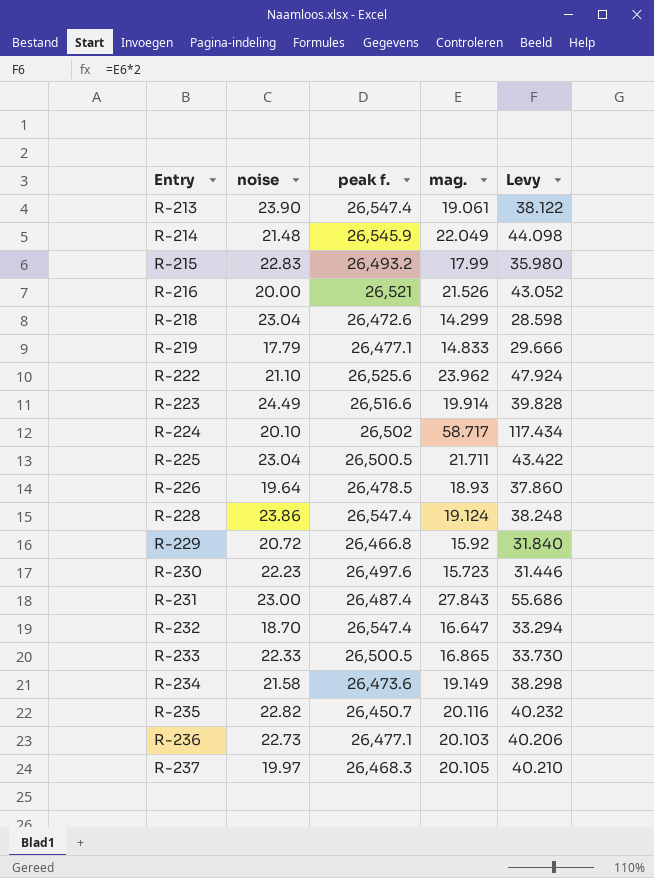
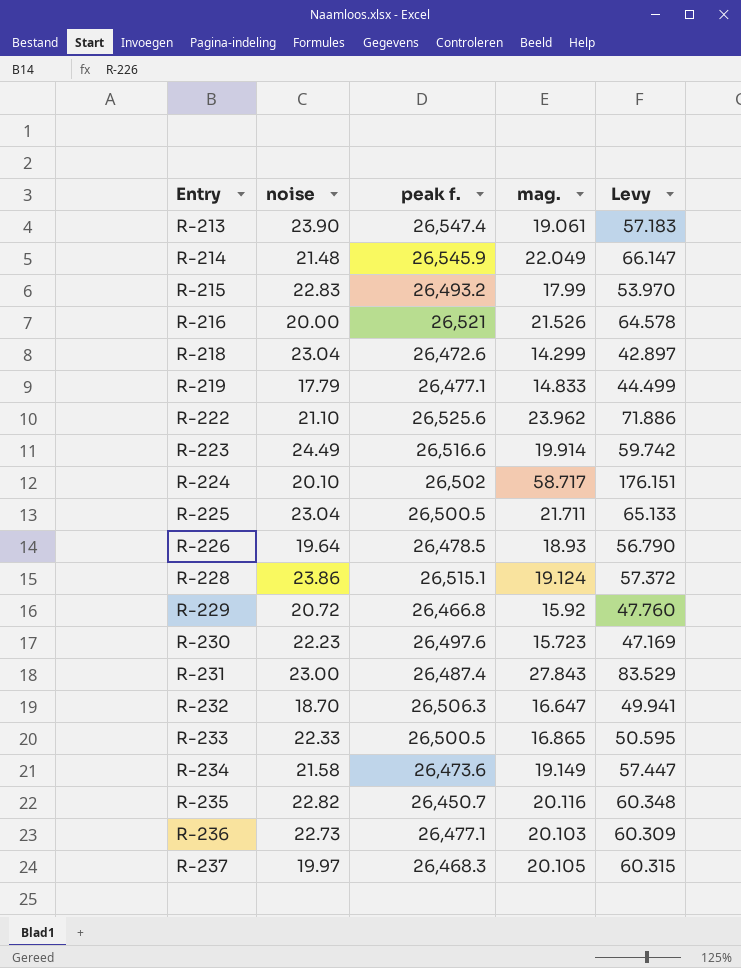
column Levy | formula: [mag.] * 2 -> [mag.] * 3
R-228 | peak f.: 26,547.4 -> 26,515.1
R-232 | peak f.: 26,547.4 -> 26,506.3

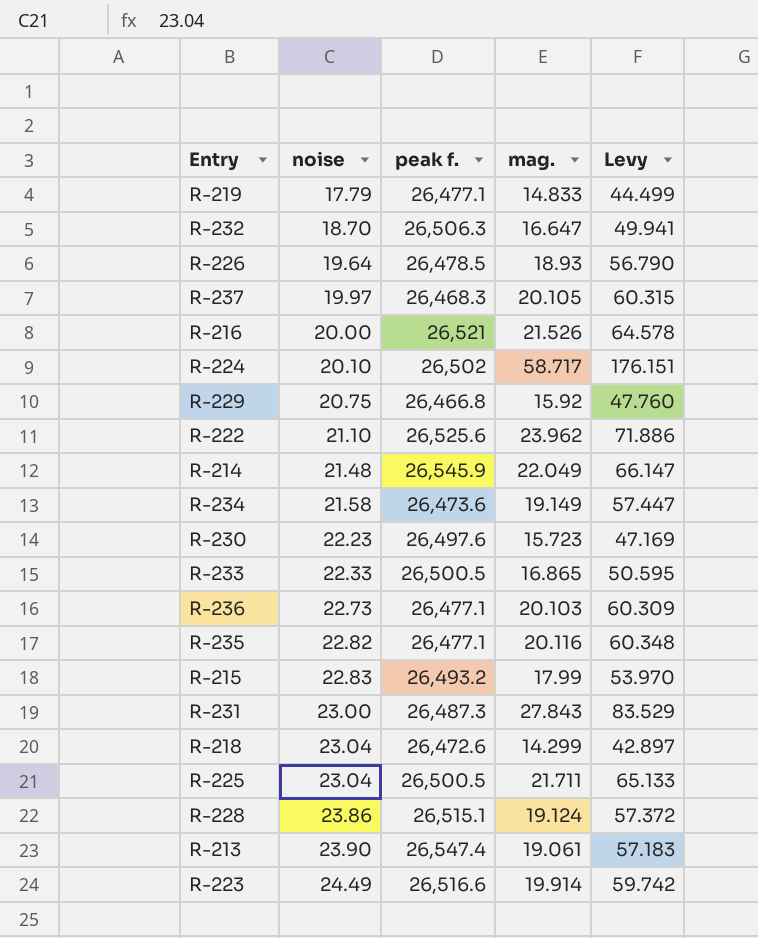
row order: Entry ascending -> noise ascending
R-229 | noise: 20.72 -> 20.75
R-235 | peak f.: 26,450.7 -> 26,477.1
R-231 | peak f.: 26,487.4 -> 26,487.3

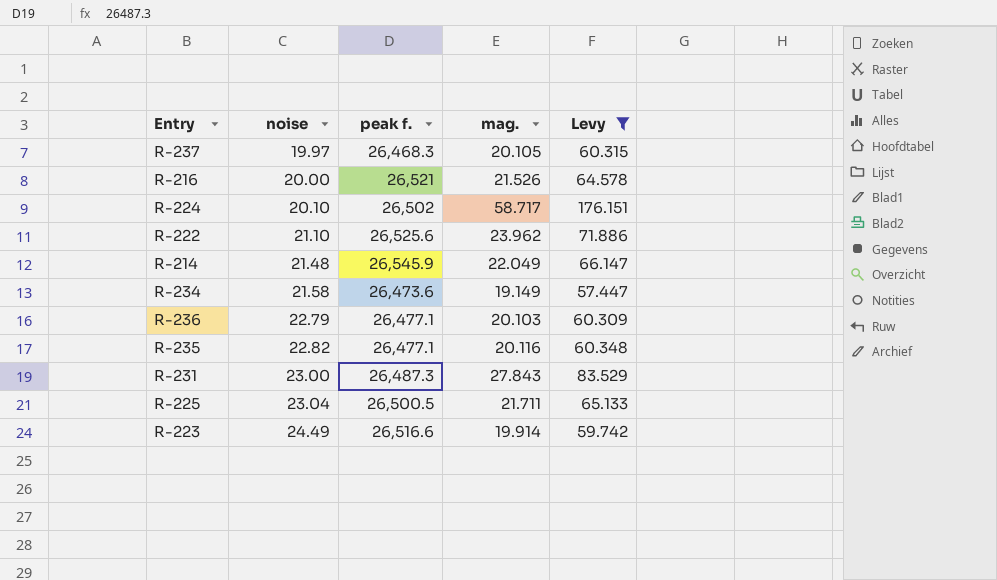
filter: none -> Levy >= 57.447
R-236 | noise: 22.73 -> 22.79

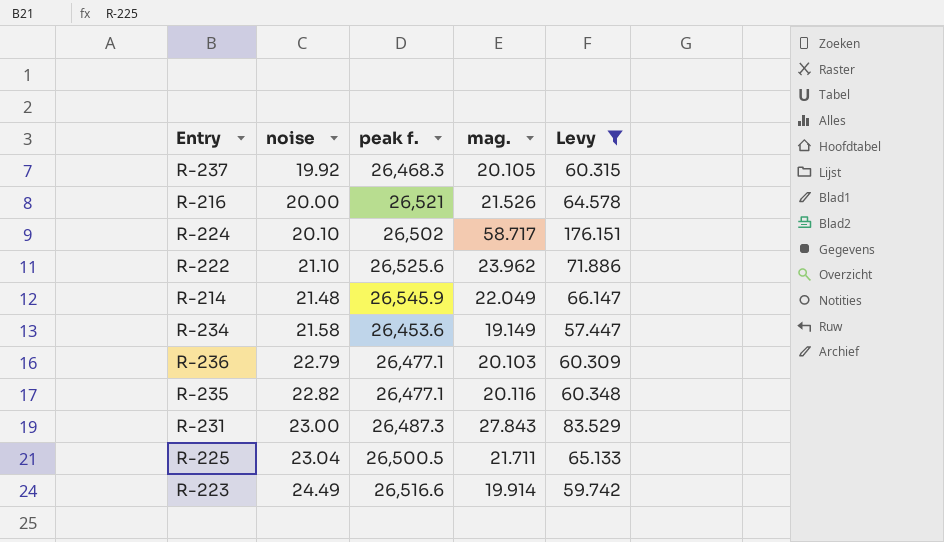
R-237 | noise: 19.97 -> 19.92
R-234 | peak f.: 26,473.6 -> 26,453.6

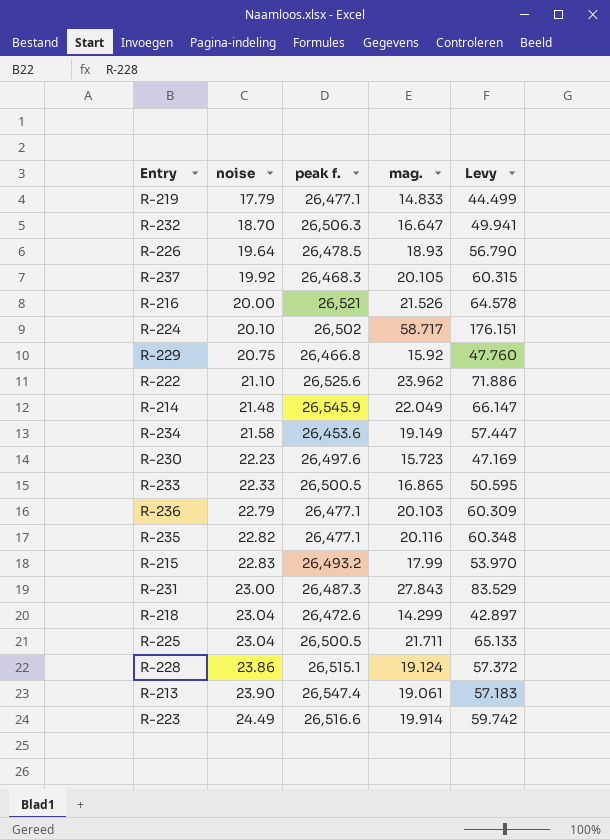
filter: Levy >= 57.447 -> none

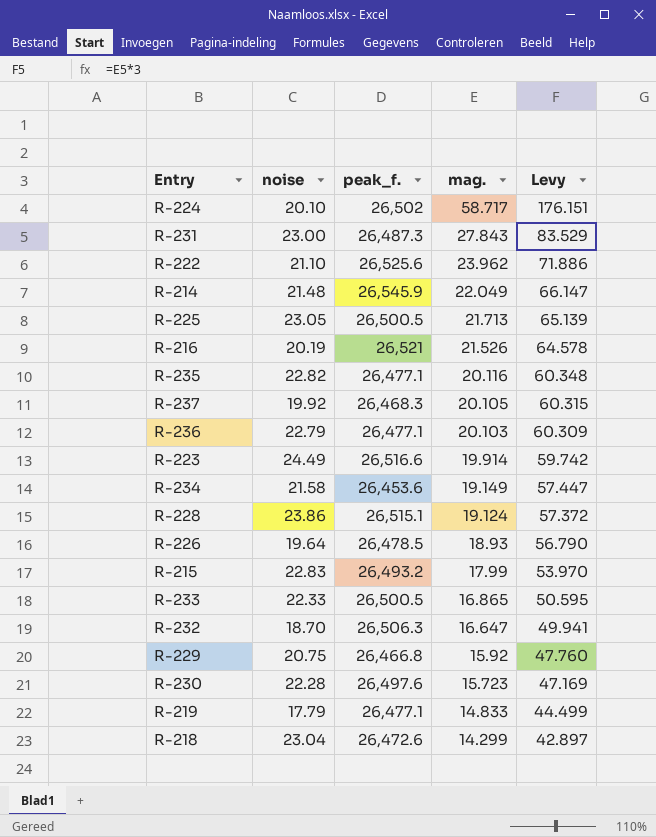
row order: noise ascending -> mag. descending
column name: peak f. -> peak_f.
row R-213: 23.90 | 26,547.4 | 19.061 | 57.183 -> none
R-225 | noise: 23.04 -> 23.05
R-225 | mag.: 21.711 -> 21.713
R-225 | Levy: 65.133 -> 65.139
R-216 | noise: 20.00 -> 20.19
R-230 | noise: 22.23 -> 22.28

